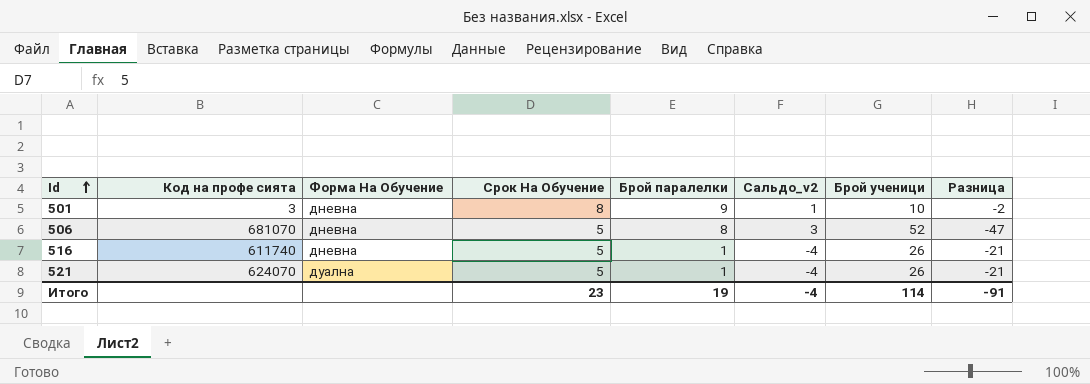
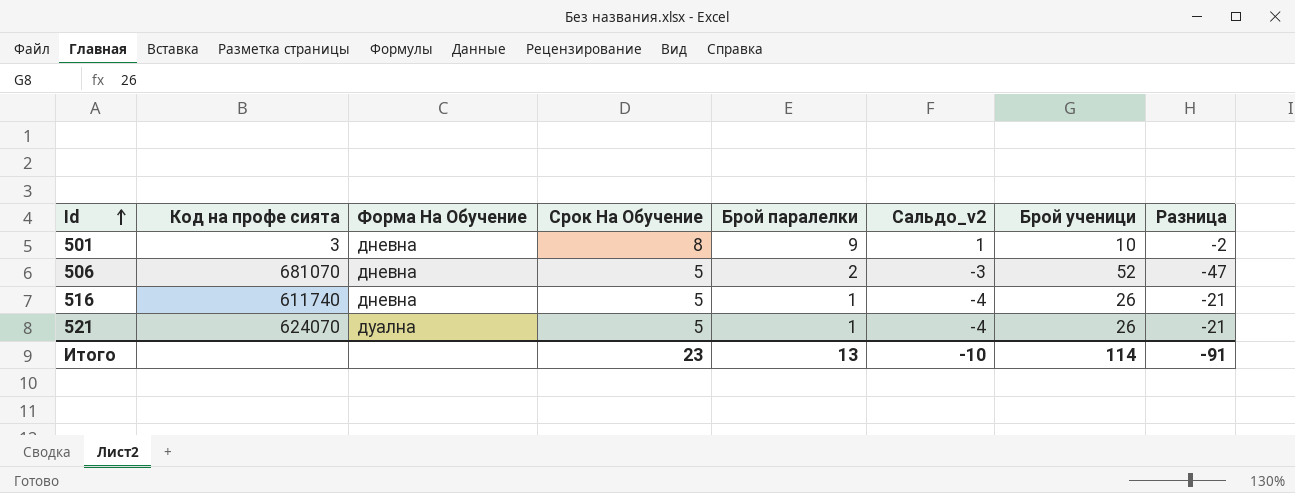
506 | Брой паралелки: 8 -> 2
506 | Сальдо_v2: 3 -> -3
Итого | Брой паралелки: 19 -> 13
Итого | Сальдо_v2: -4 -> -10

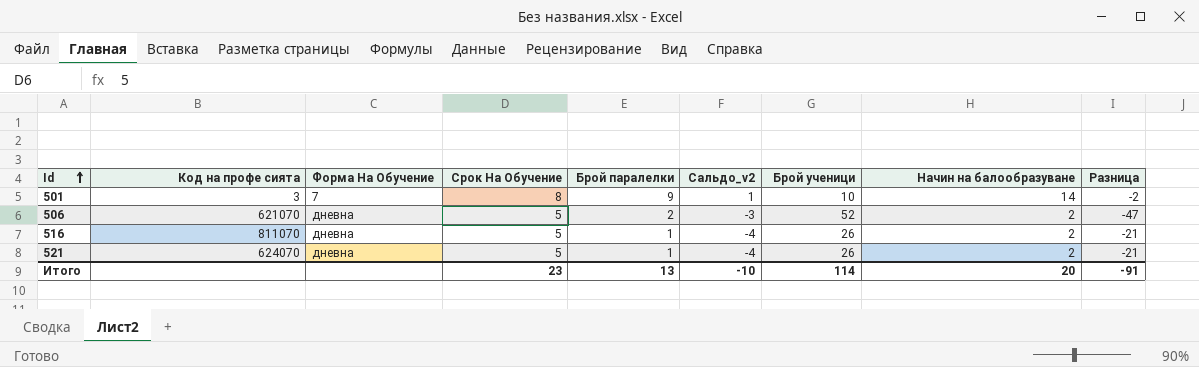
column Начин на балообразуване | position: none -> 8
501 | Форма На Обучение: дневна -> 7
506 | Код на профе сията: 681070 -> 621070
516 | Код на профе сията: 611740 -> 811070
521 | Форма На Обучение: дуална -> дневна

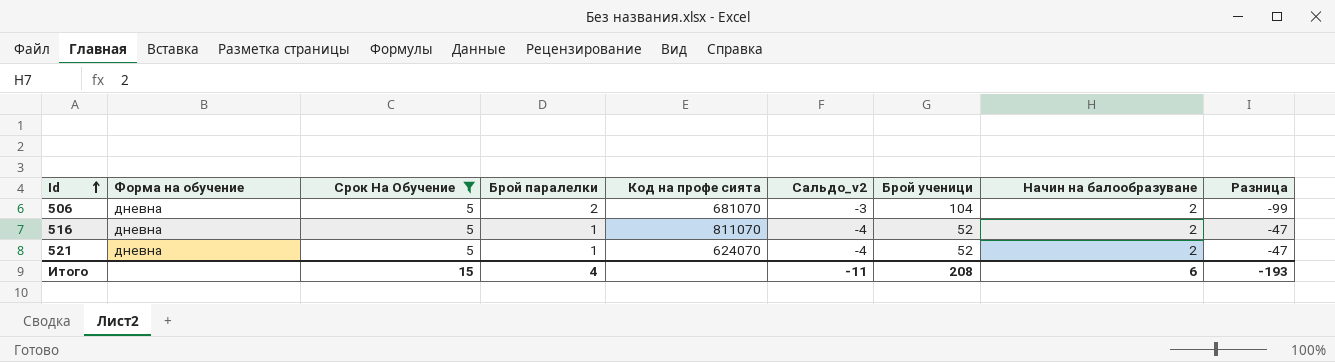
filter: none -> Срок На Обучение = 5
column name: Форма На Обучение -> Форма на обучение
column Код на профе сията | position: 2 -> 5
506 | Код на профе сията: 621070 -> 681070
506 | Брой ученици: 52 -> 104
506 | Разница: -47 -> -99
516 | Брой ученици: 26 -> 52
516 | Разница: -21 -> -47
521 | Брой ученици: 26 -> 52
521 | Разница: -21 -> -47
Итого | Срок На Обучение: 23 -> 15
Итого | Брой паралелки: 13 -> 4
Итого | Сальдо_v2: -10 -> -11
Итого | Брой ученици: 114 -> 208
Итого | Начин на балообразуване: 20 -> 6
Итого | Разница: -91 -> -193

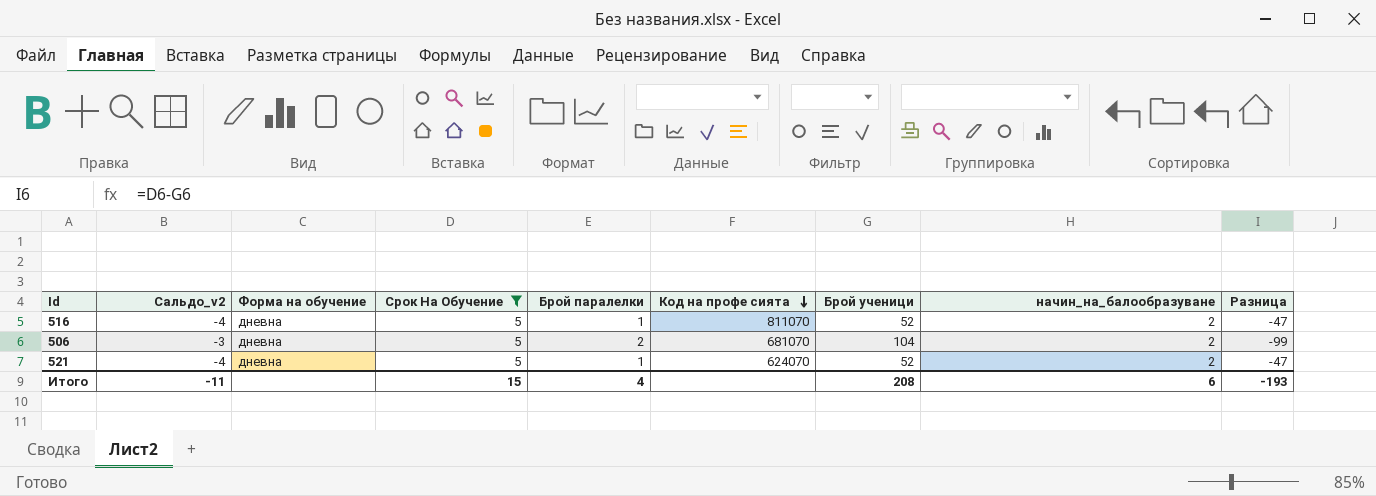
row order: Id ascending -> Код на профе сията descending
column Сальдо_v2 | position: 6 -> 2
column name: Начин на балообразуване -> начин_на_балообразуване

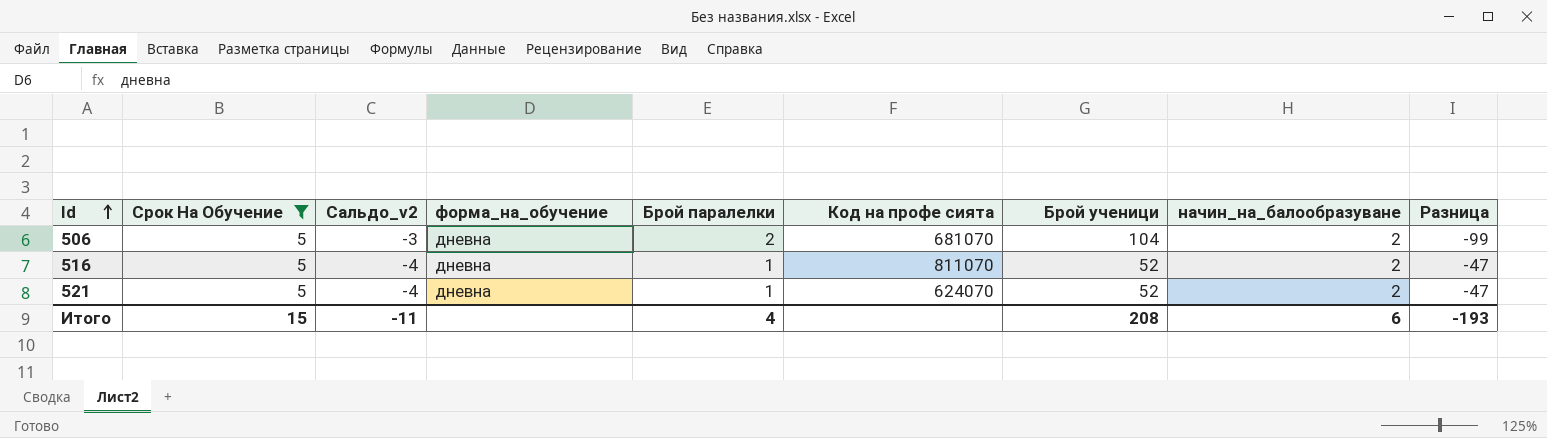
row order: Код на профе сията descending -> Id ascending
column Срок На Обучение | position: 4 -> 2
column name: Форма на обучение -> форма_на_обучение

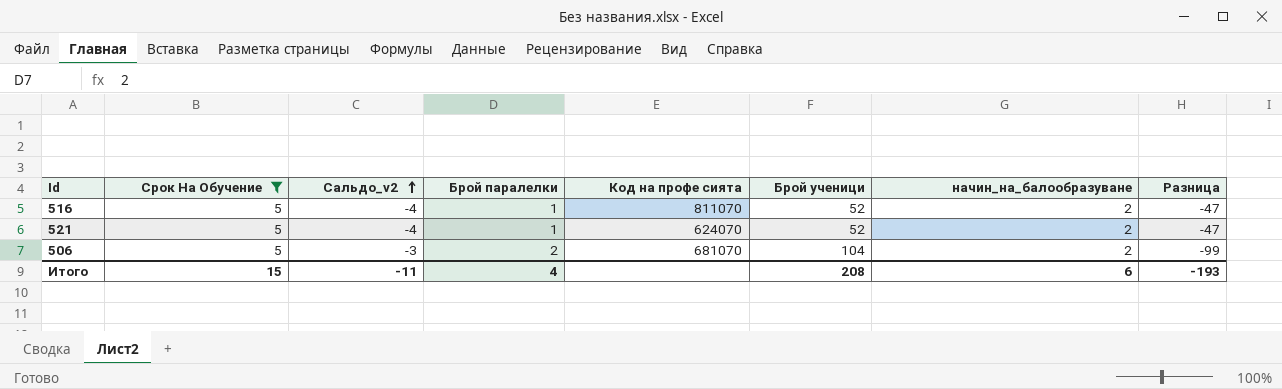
row order: Id ascending -> Сальдо_v2 ascending
column форма_на_обучение | position: 4 -> none

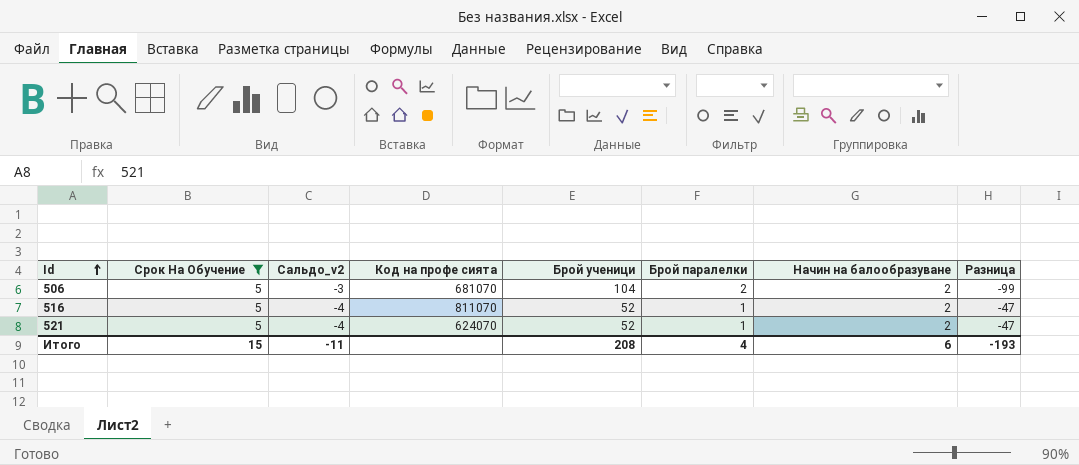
row order: Сальдо_v2 ascending -> Id ascending
column Брой паралелки | position: 4 -> 6
column name: начин_на_балообразуване -> Начин на балообразуване

